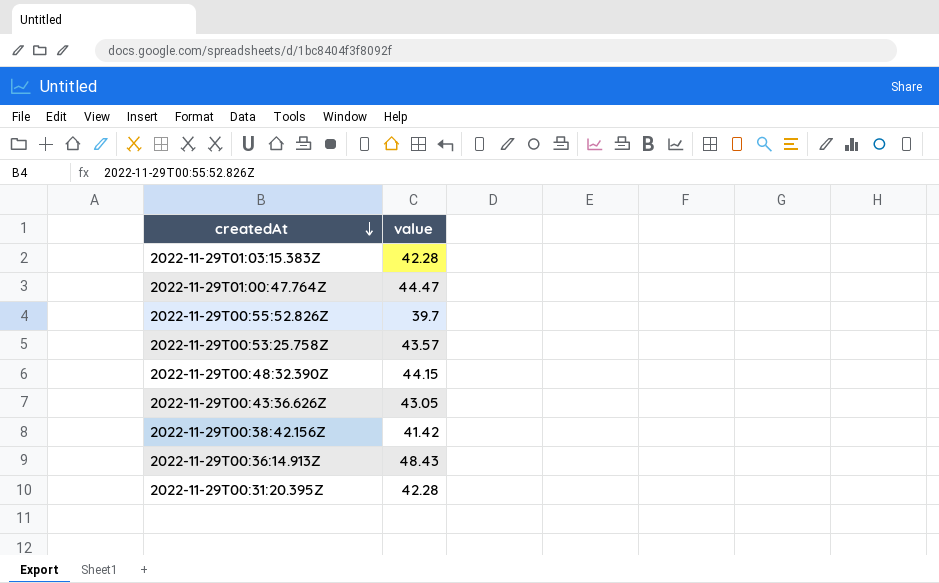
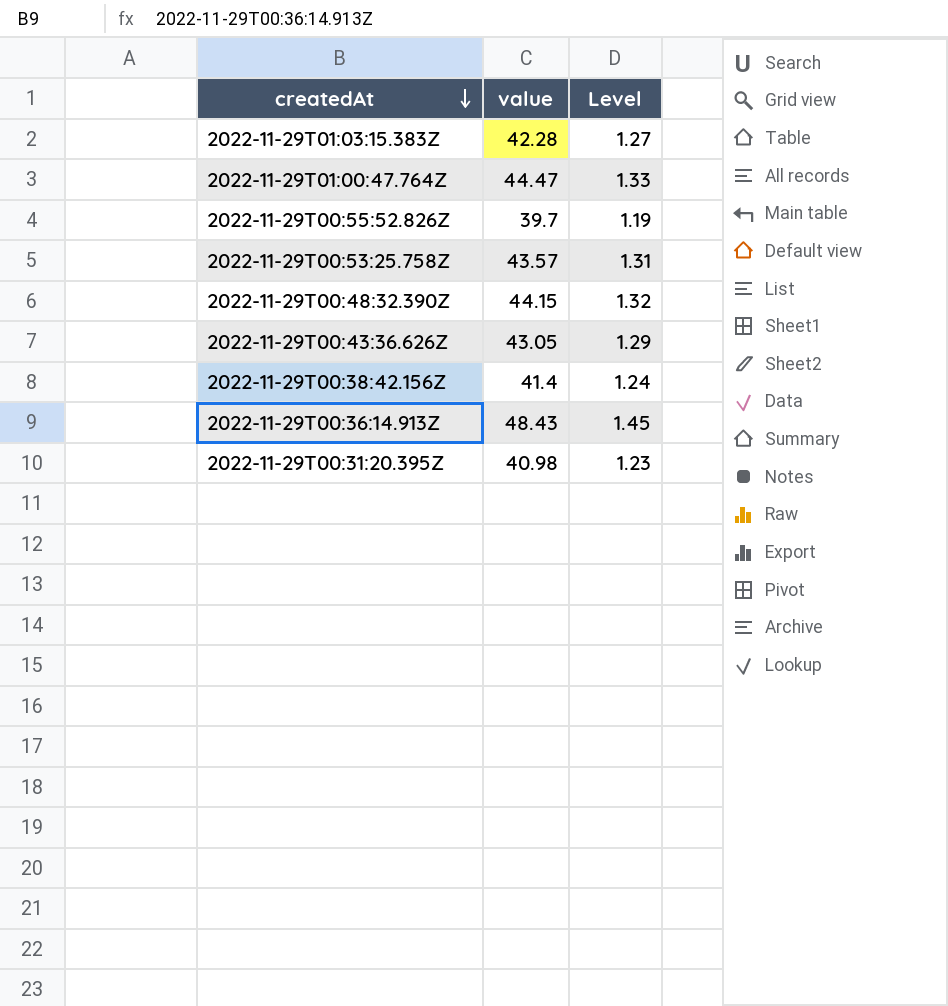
column Level | formula: none -> [value] * 0.03
2022-11-29T00:38:42.156Z | value: 41.42 -> 41.4
2022-11-29T00:31:20.395Z | value: 42.28 -> 40.98

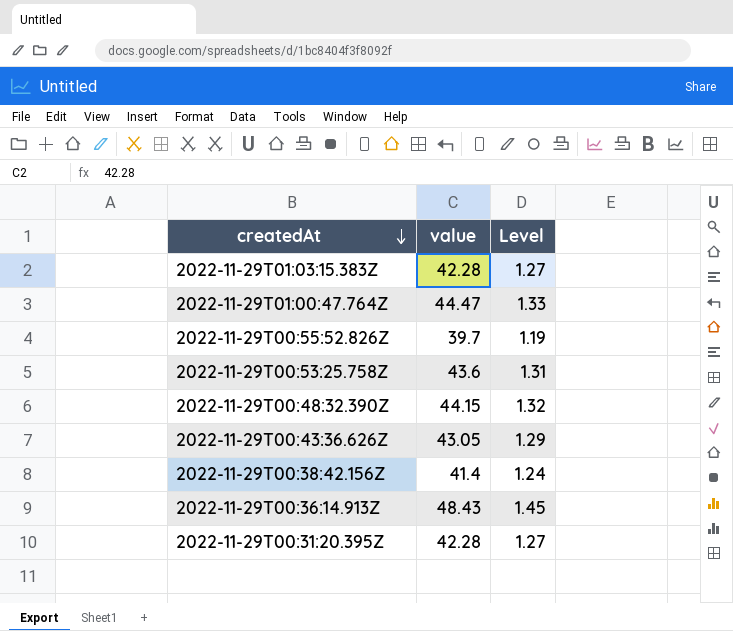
2022-11-29T00:53:25.758Z | value: 43.57 -> 43.6
2022-11-29T00:31:20.395Z | value: 40.98 -> 42.28
2022-11-29T00:31:20.395Z | Level: 1.23 -> 1.27

